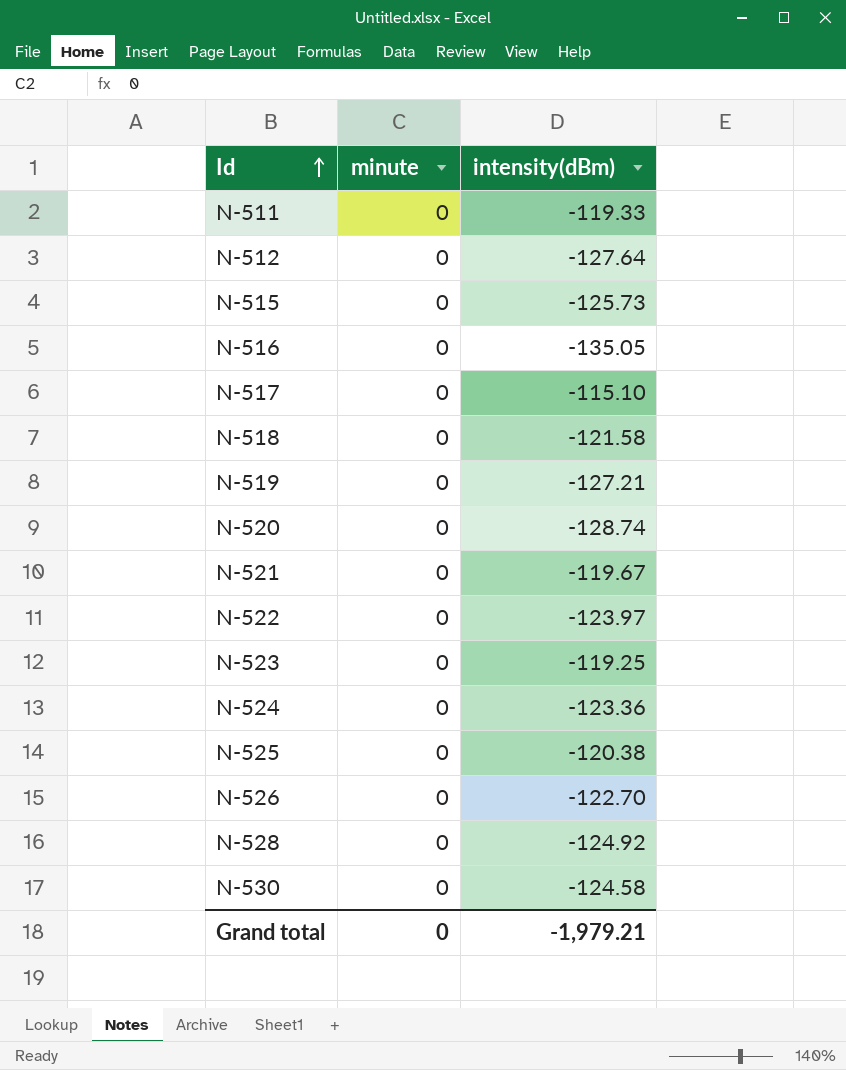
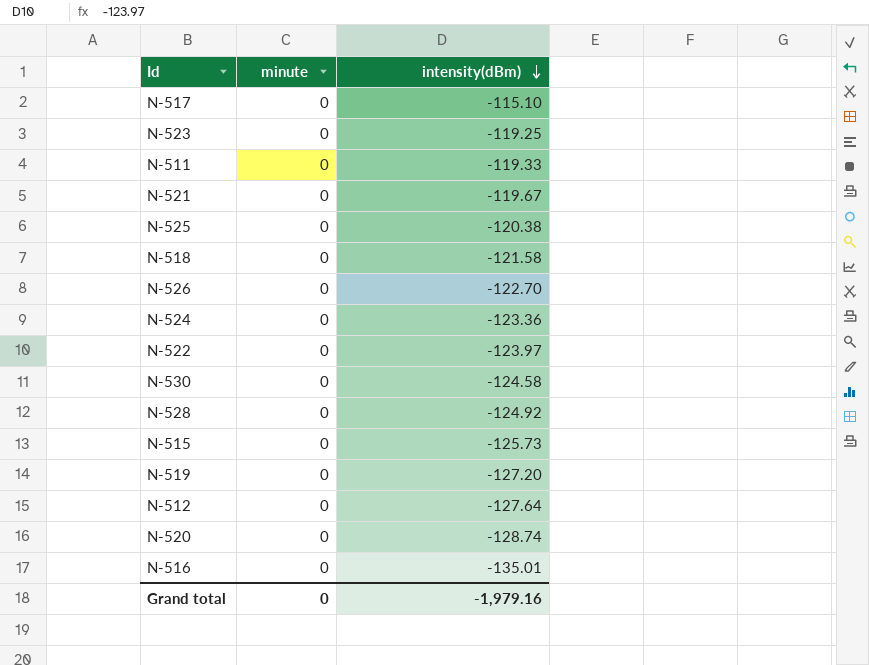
row order: Id ascending -> intensity(dBm) descending
N-519 | intensity(dBm): -127.21 -> -127.20
N-516 | intensity(dBm): -135.05 -> -135.01
Grand total | intensity(dBm): -1,979.21 -> -1,979.16

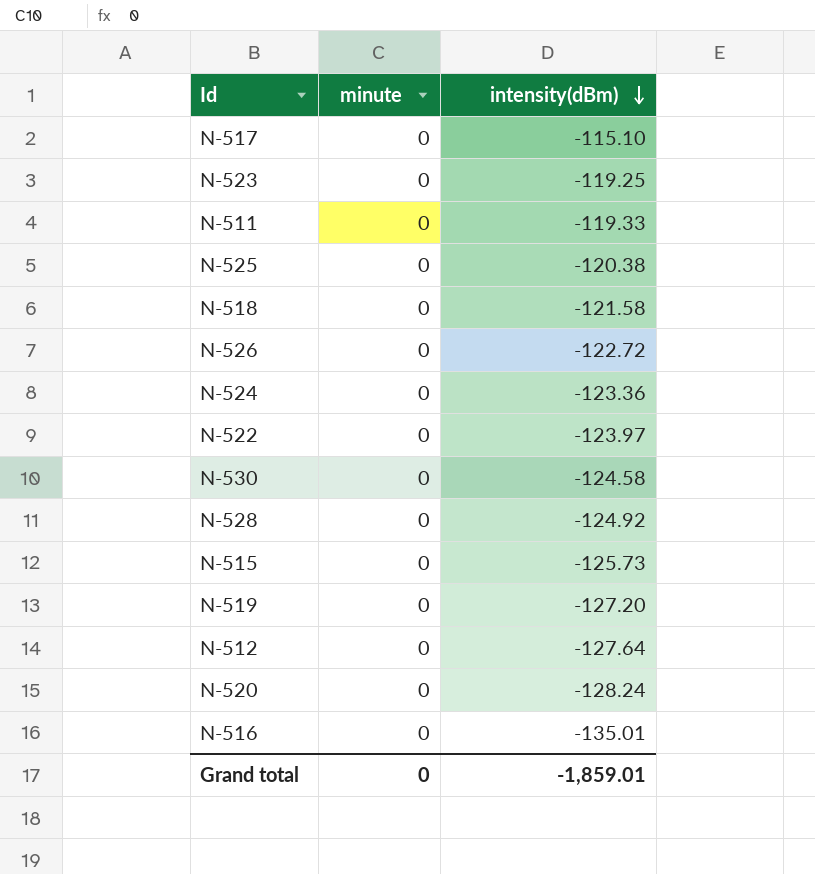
row N-521: 0 | -119.67 -> none
N-526 | intensity(dBm): -122.70 -> -122.72
N-520 | intensity(dBm): -128.74 -> -128.24
Grand total | intensity(dBm): -1,979.16 -> -1,859.01

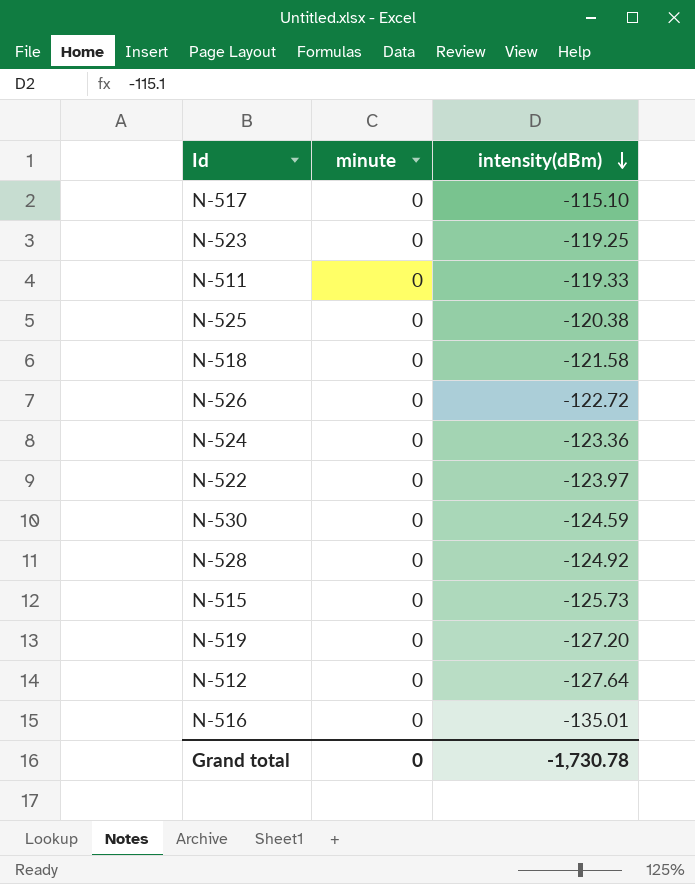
row N-520: 0 | -128.24 -> none
N-530 | intensity(dBm): -124.58 -> -124.59
Grand total | intensity(dBm): -1,859.01 -> -1,730.78

